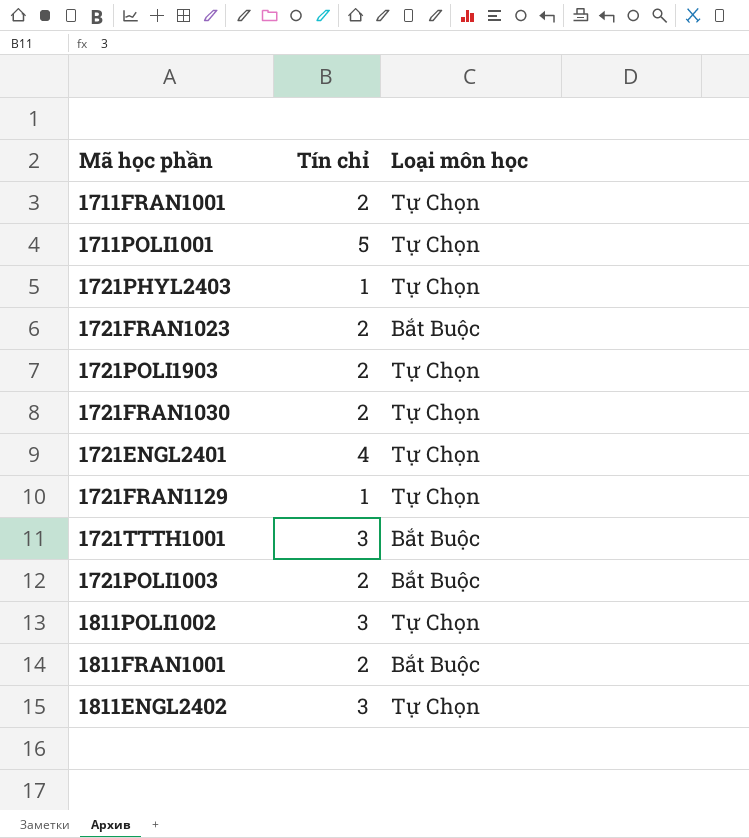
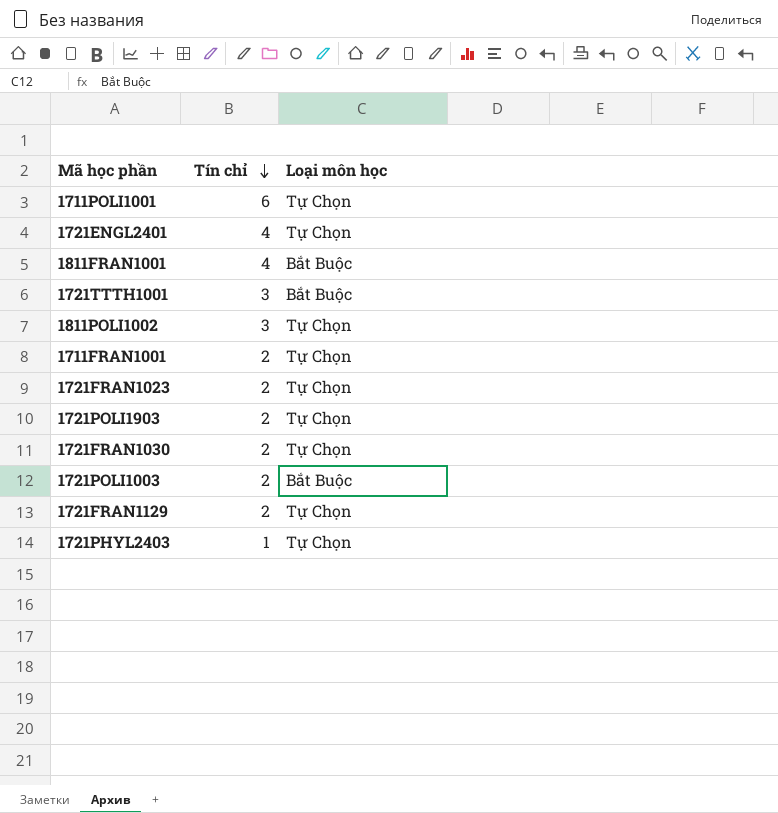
row order: none -> Tín chỉ descending
row 1811ENGL2402: 3 | Tự Chọn -> none
1711POLI1001 | Tín chỉ: 5 -> 6
1811FRAN1001 | Tín chỉ: 2 -> 4
1721FRAN1023 | Loại môn học: Bắt Buộc -> Tự Chọn
1721FRAN1129 | Tín chỉ: 1 -> 2

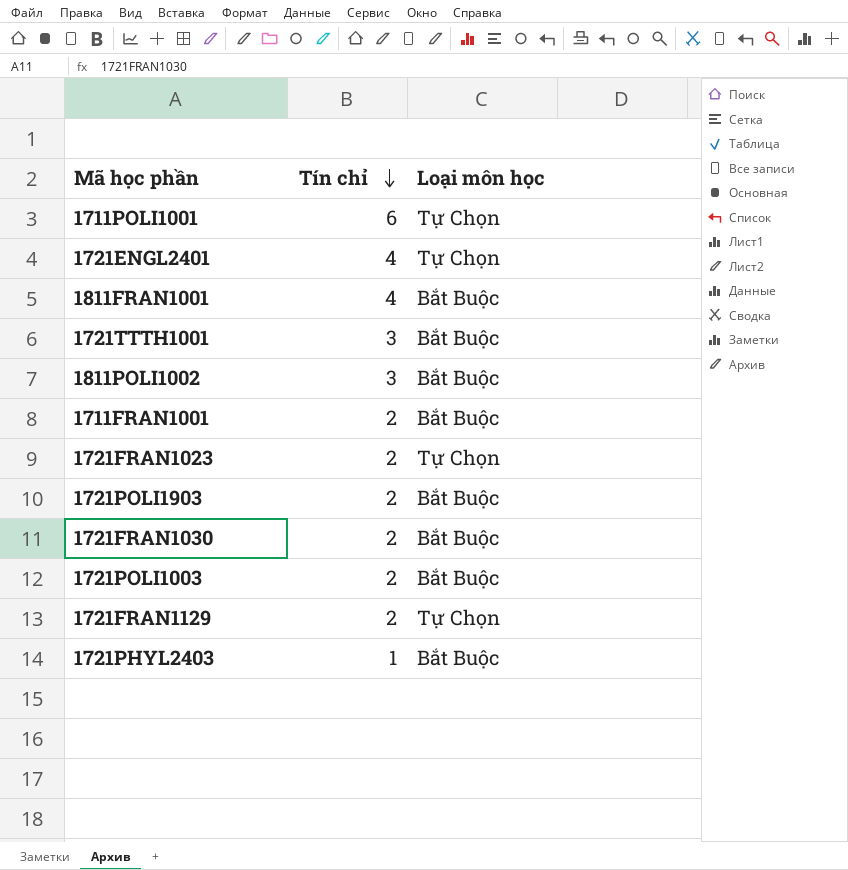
1811POLI1002 | Loại môn học: Tự Chọn -> Bắt Buộc
1711FRAN1001 | Loại môn học: Tự Chọn -> Bắt Buộc
1721POLI1903 | Loại môn học: Tự Chọn -> Bắt Buộc
1721FRAN1030 | Loại môn học: Tự Chọn -> Bắt Buộc
1721PHYL2403 | Loại môn học: Tự Chọn -> Bắt Buộc

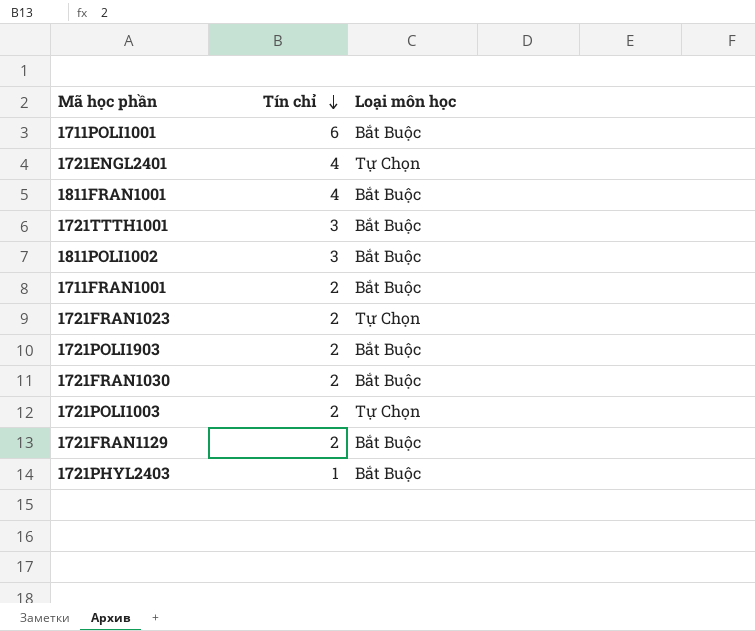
1711POLI1001 | Loại môn học: Tự Chọn -> Bắt Buộc
1721POLI1003 | Loại môn học: Bắt Buộc -> Tự Chọn
1721FRAN1129 | Loại môn học: Tự Chọn -> Bắt Buộc

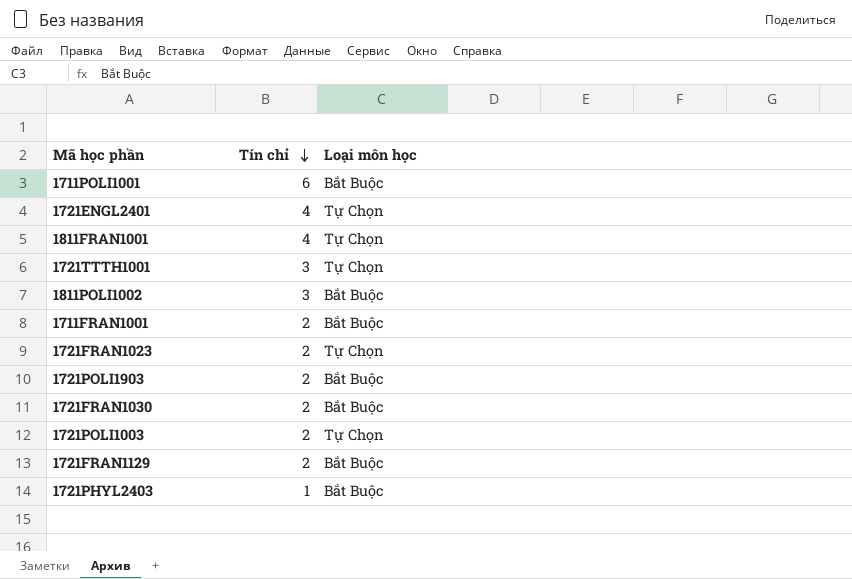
1811FRAN1001 | Loại môn học: Bắt Buộc -> Tự Chọn
1721TTTH1001 | Loại môn học: Bắt Buộc -> Tự Chọn

